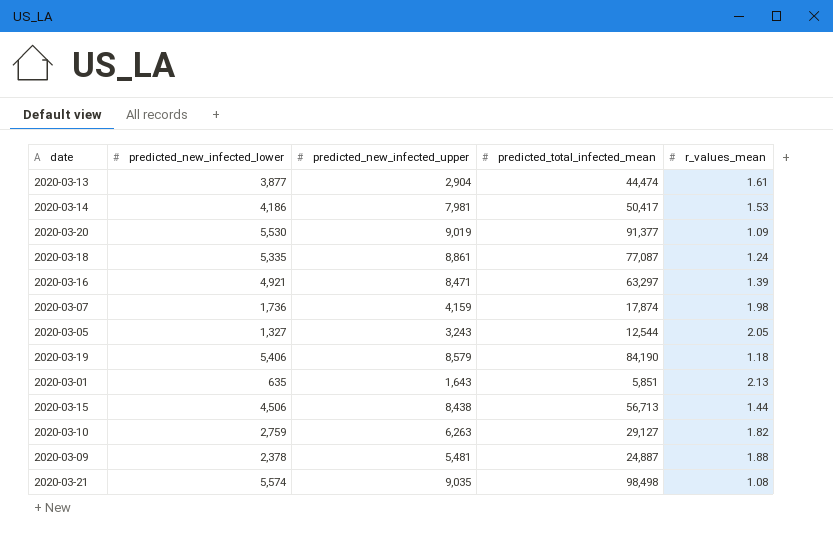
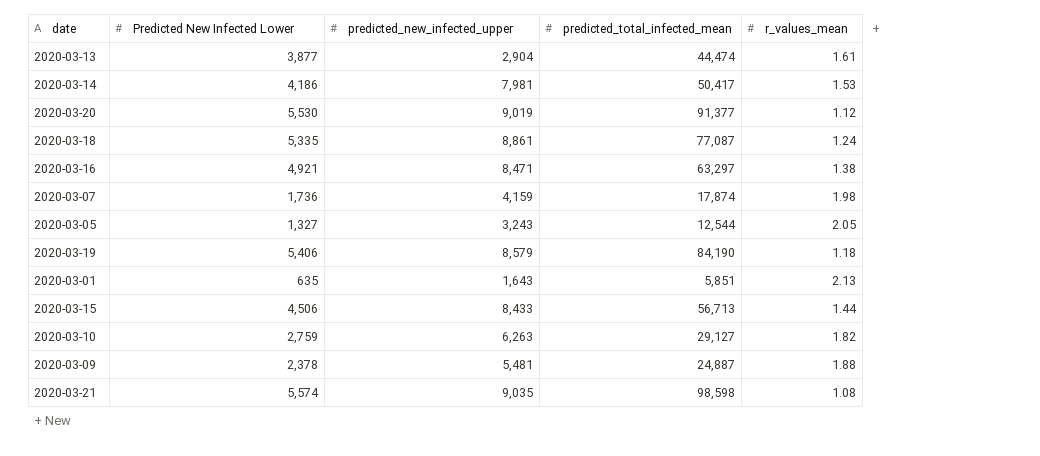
column name: predicted_new_infected_lower -> Predicted New Infected Lower
2020-03-20 | r_values_mean: 1.09 -> 1.12
2020-03-16 | r_values_mean: 1.39 -> 1.38
2020-03-15 | predicted_new_infected_upper: 8,438 -> 8,433
2020-03-21 | predicted_total_infected_mean: 98,498 -> 98,598

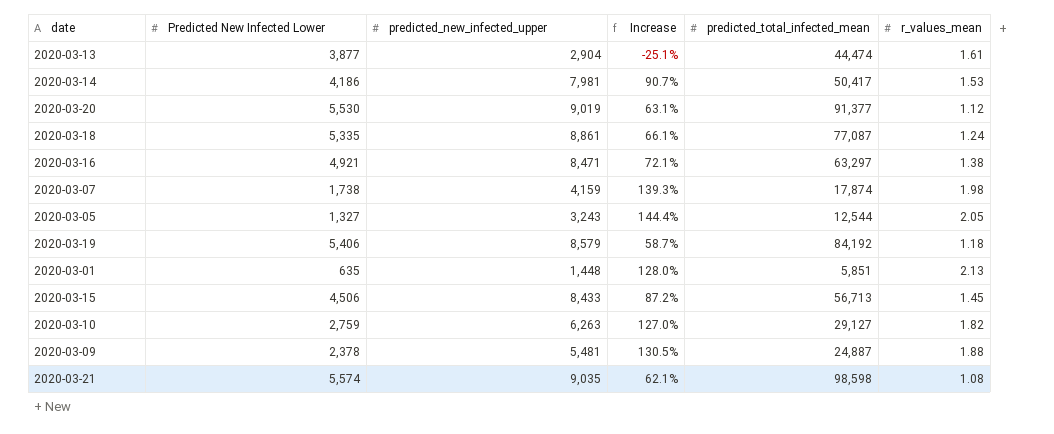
column Increase | formula: none -> ([predicted_new_infected_upper] - [Predicted New Infected Lower]) / [Predicted New Infected Lower]
2020-03-07 | Predicted New Infected Lower: 1,736 -> 1,738
2020-03-19 | predicted_total_infected_mean: 84,190 -> 84,192
2020-03-01 | predicted_new_infected_upper: 1,643 -> 1,448
2020-03-15 | r_values_mean: 1.44 -> 1.45

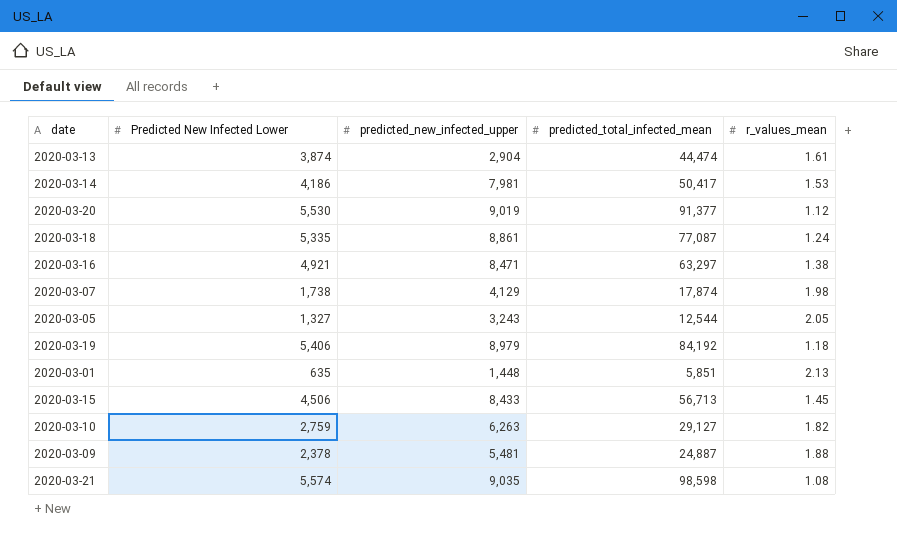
column Increase | formula: ([predicted_new_infected_upper] - [Predicted New Infected Lower]) / [Predicted New Infected Lower] -> none
2020-03-13 | Predicted New Infected Lower: 3,877 -> 3,874
2020-03-07 | predicted_new_infected_upper: 4,159 -> 4,129
2020-03-19 | predicted_new_infected_upper: 8,579 -> 8,979

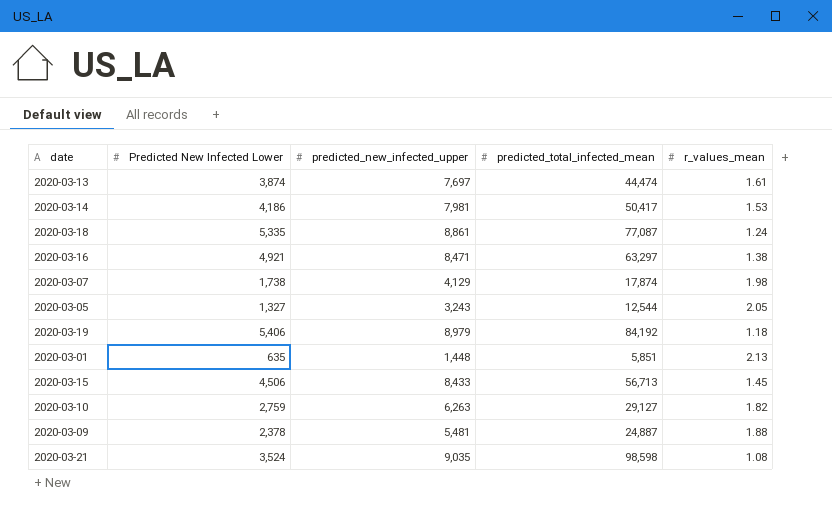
row 2020-03-20: 5,530 | 9,019 | 91,377 | 1.12 -> none
2020-03-13 | predicted_new_infected_upper: 2,904 -> 7,697
2020-03-21 | Predicted New Infected Lower: 5,574 -> 3,524

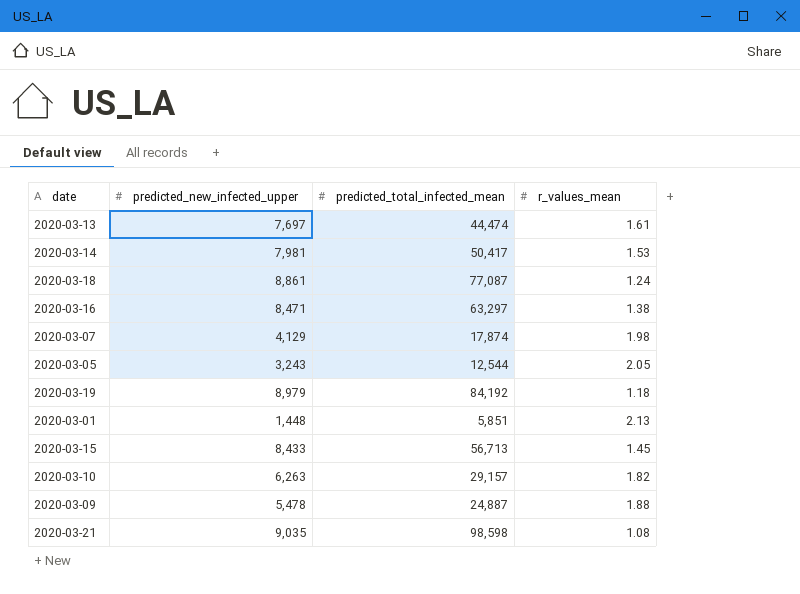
column Predicted New Infected Lower | position: 2 -> none
2020-03-10 | predicted_total_infected_mean: 29,127 -> 29,157
2020-03-09 | predicted_new_infected_upper: 5,481 -> 5,478

